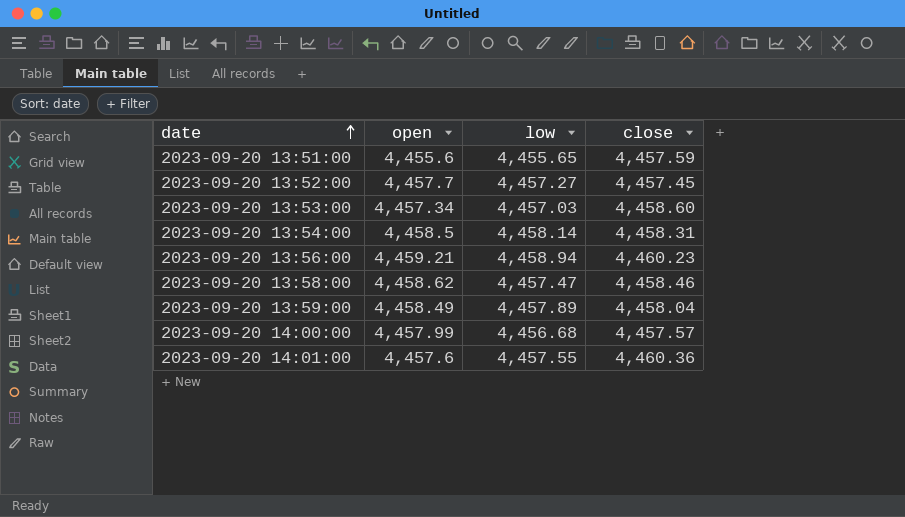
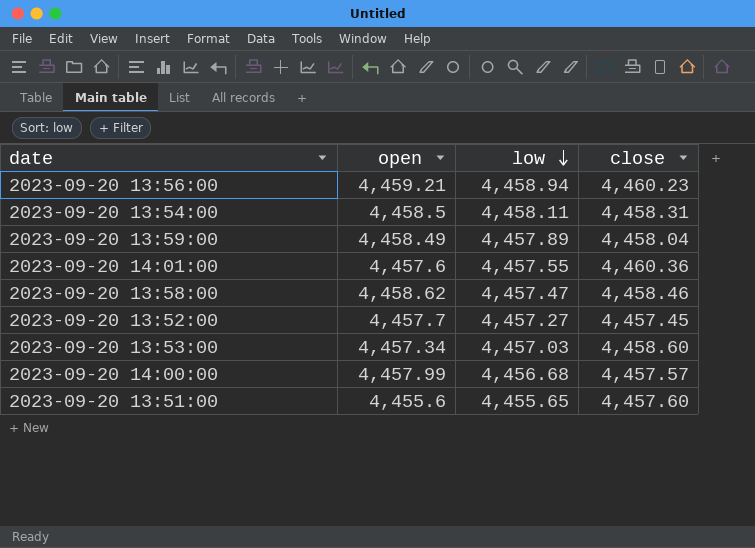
row order: date ascending -> low descending
2023-09-20 13:54:00 | low: 4,458.14 -> 4,458.11
2023-09-20 13:51:00 | close: 4,457.59 -> 4,457.60

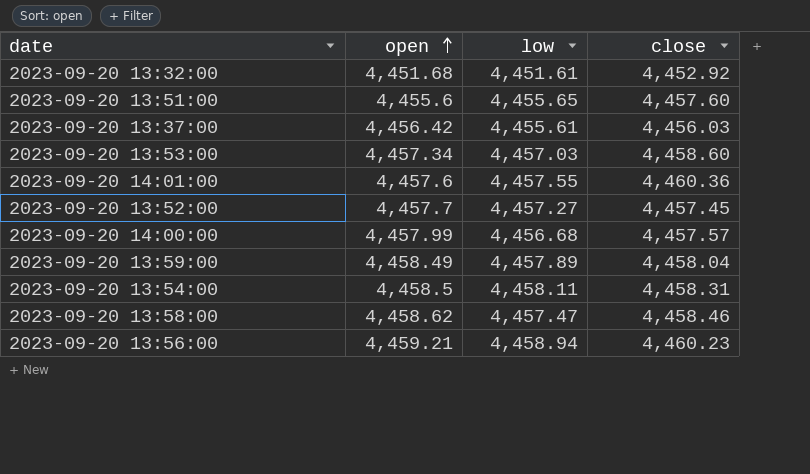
row order: low descending -> open ascending
row 2023-09-20 13:32:00: none -> 4,451.68 | 4,451.61 | 4,452.92
row 2023-09-20 13:37:00: none -> 4,456.42 | 4,455.61 | 4,456.03

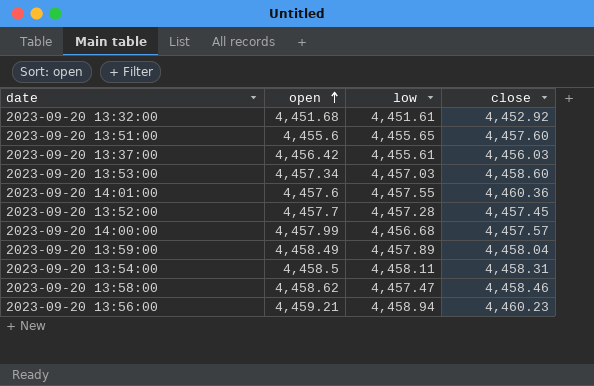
2023-09-20 13:52:00 | low: 4,457.27 -> 4,457.28

